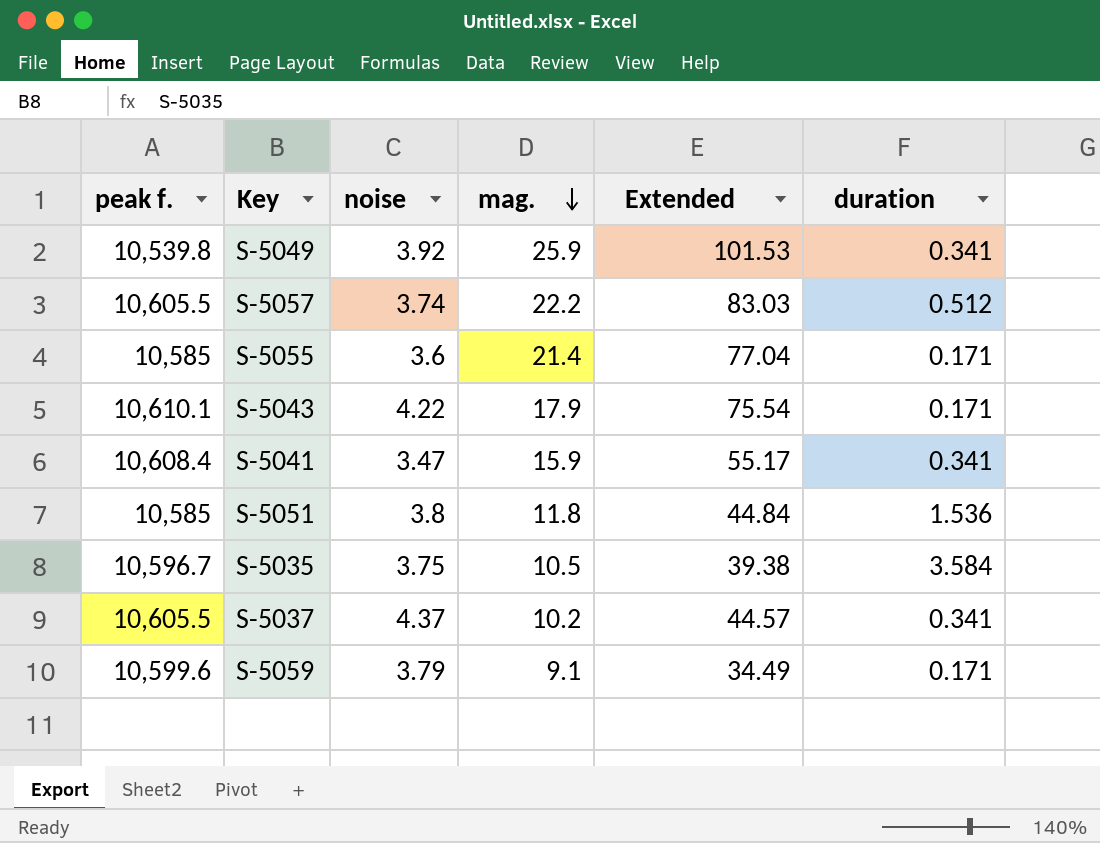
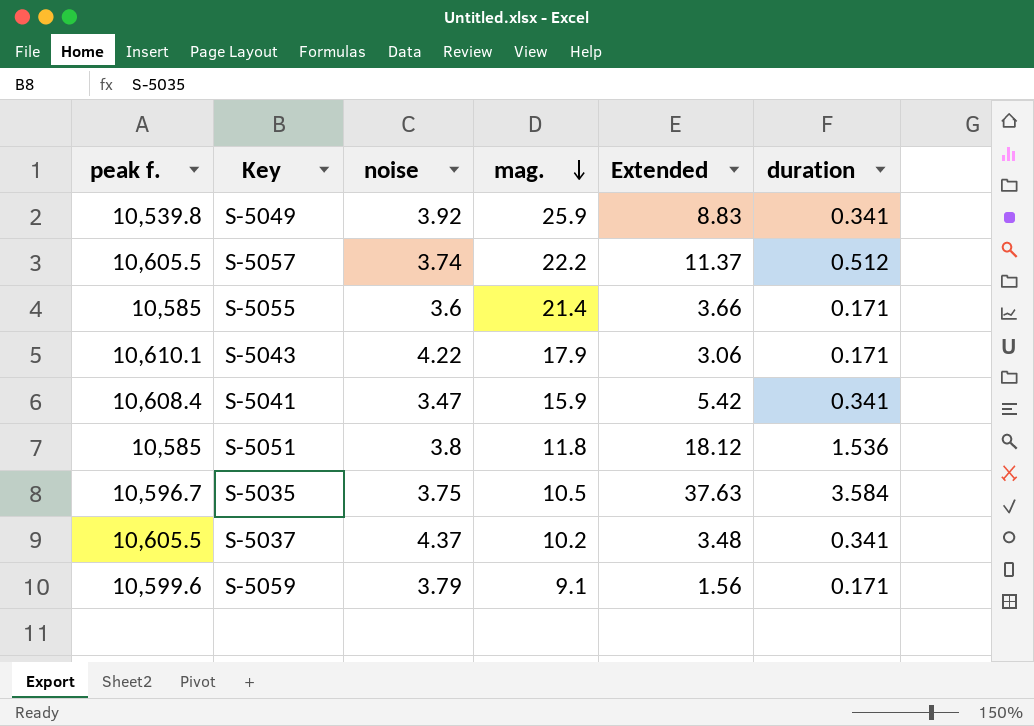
column Extended | formula: [noise] * [mag.] -> [mag.] * [duration]

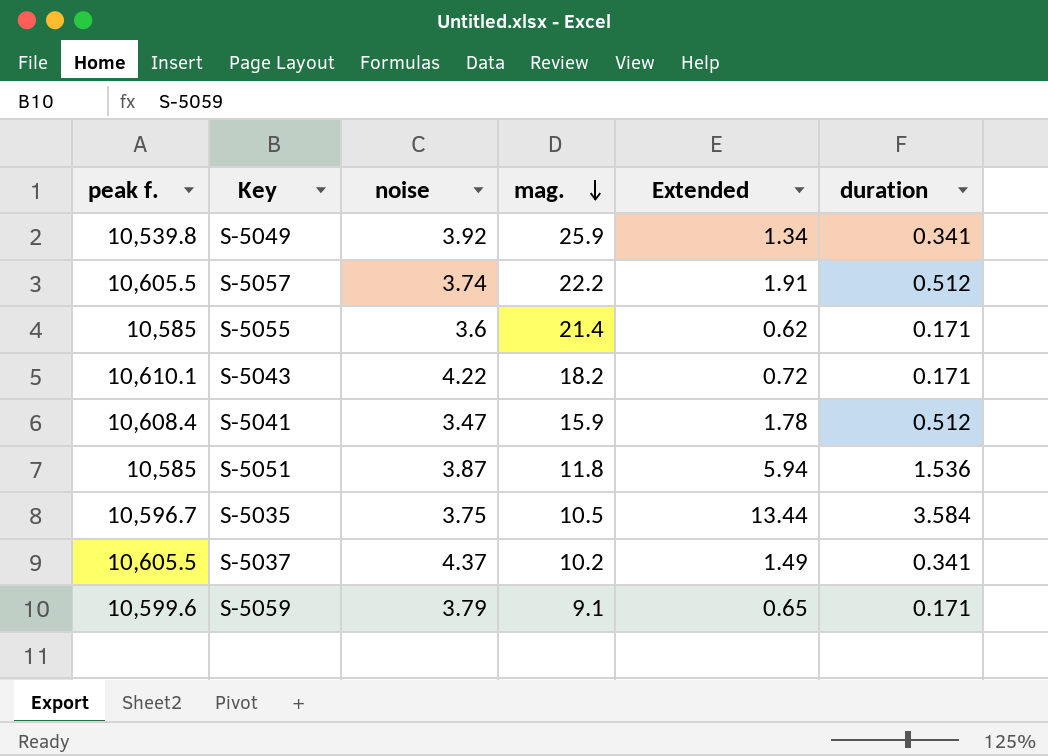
column Extended | formula: [mag.] * [duration] -> [noise] * [duration]
S-5043 | mag.: 17.9 -> 18.2
S-5041 | duration: 0.341 -> 0.512
S-5051 | noise: 3.8 -> 3.87

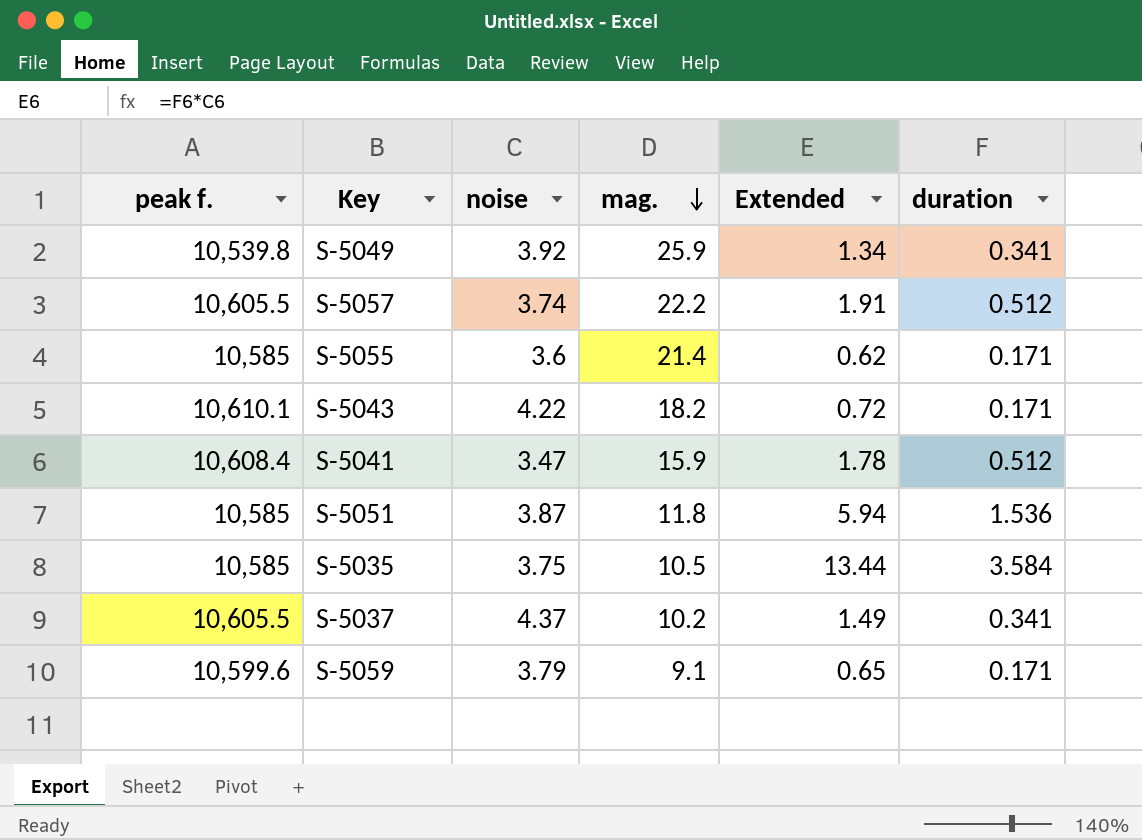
S-5035 | peak f.: 10,596.7 -> 10,585

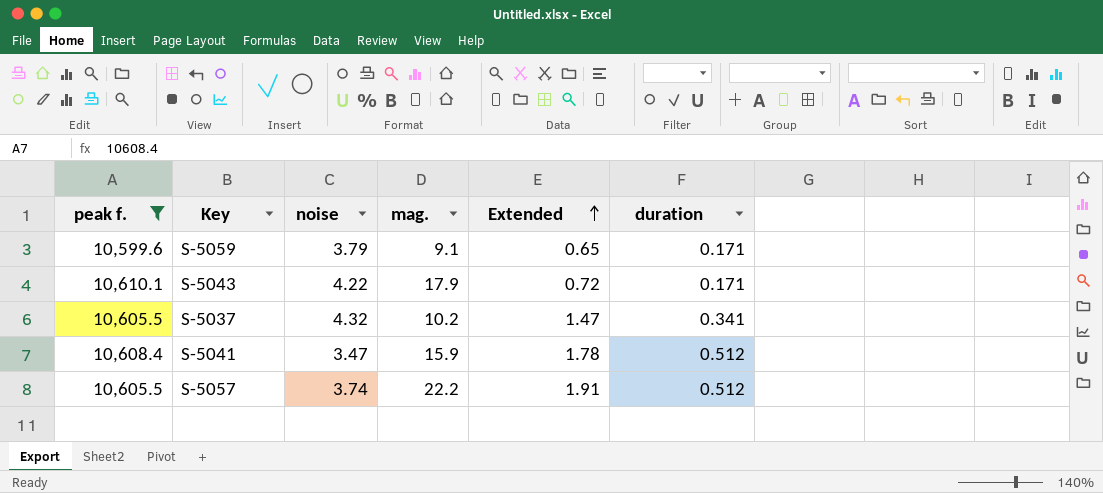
filter: none -> peak f. >= 10,599.6
row order: mag. descending -> Extended ascending
S-5043 | mag.: 18.2 -> 17.9
S-5037 | noise: 4.37 -> 4.32
S-5037 | Extended: 1.49 -> 1.47

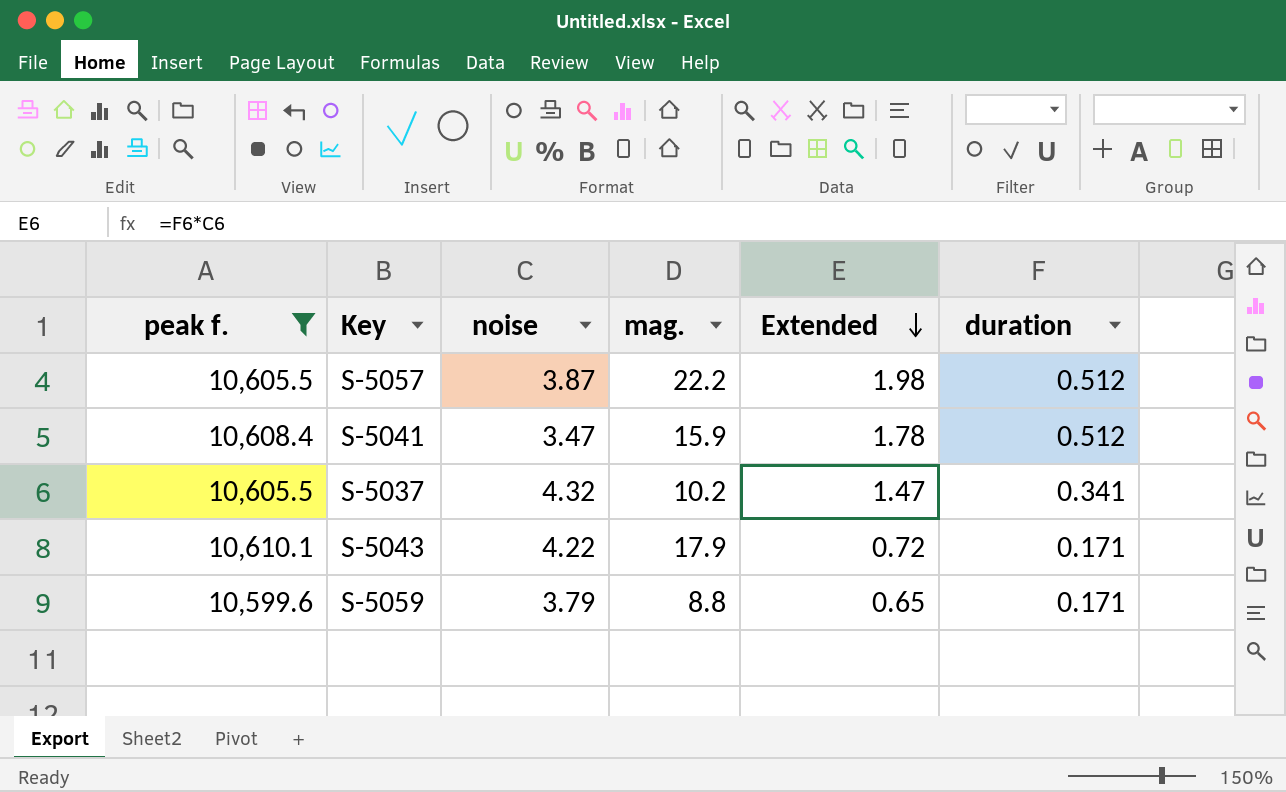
row order: Extended ascending -> Extended descending
S-5057 | noise: 3.74 -> 3.87
S-5057 | Extended: 1.91 -> 1.98
S-5059 | mag.: 9.1 -> 8.8

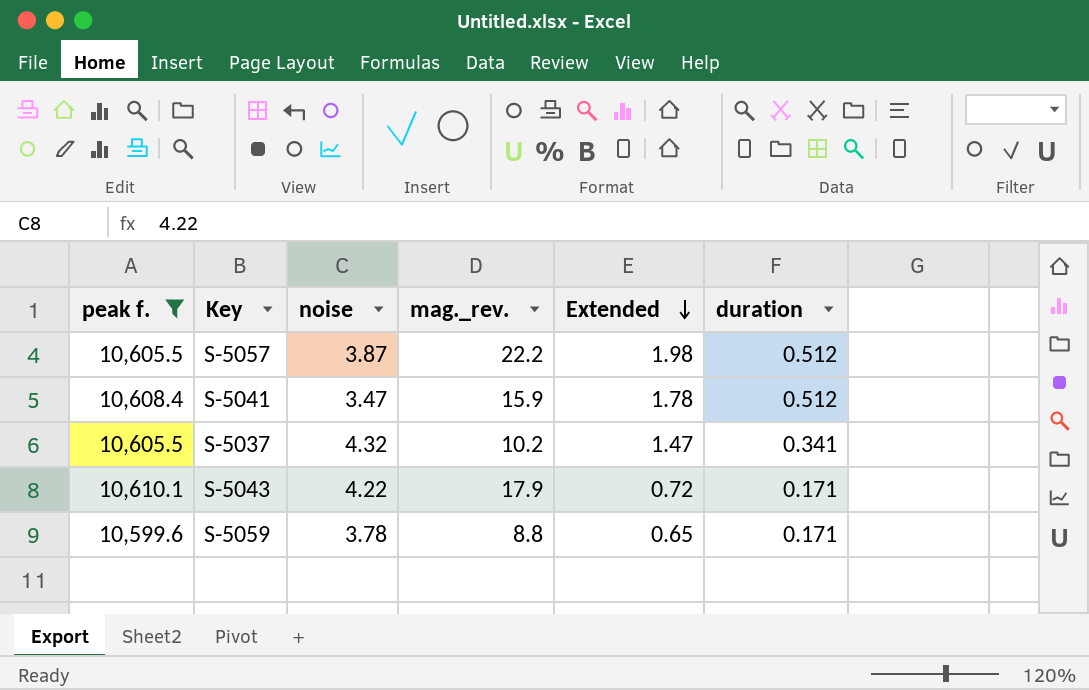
column name: mag. -> mag._rev.
S-5059 | noise: 3.79 -> 3.78

